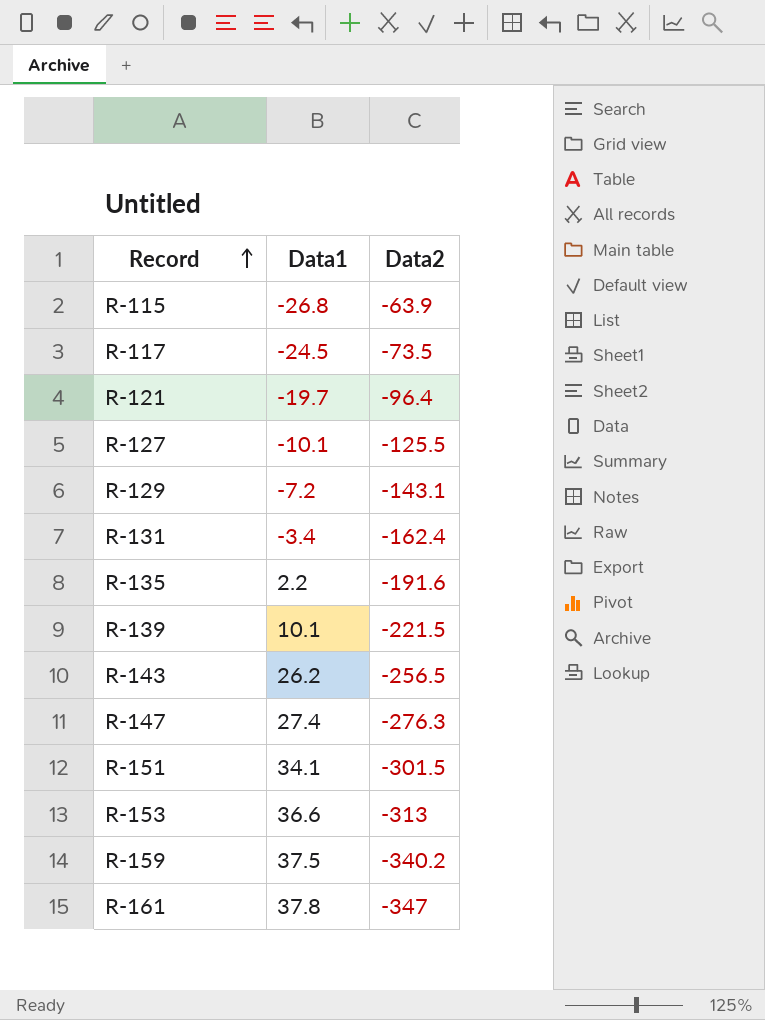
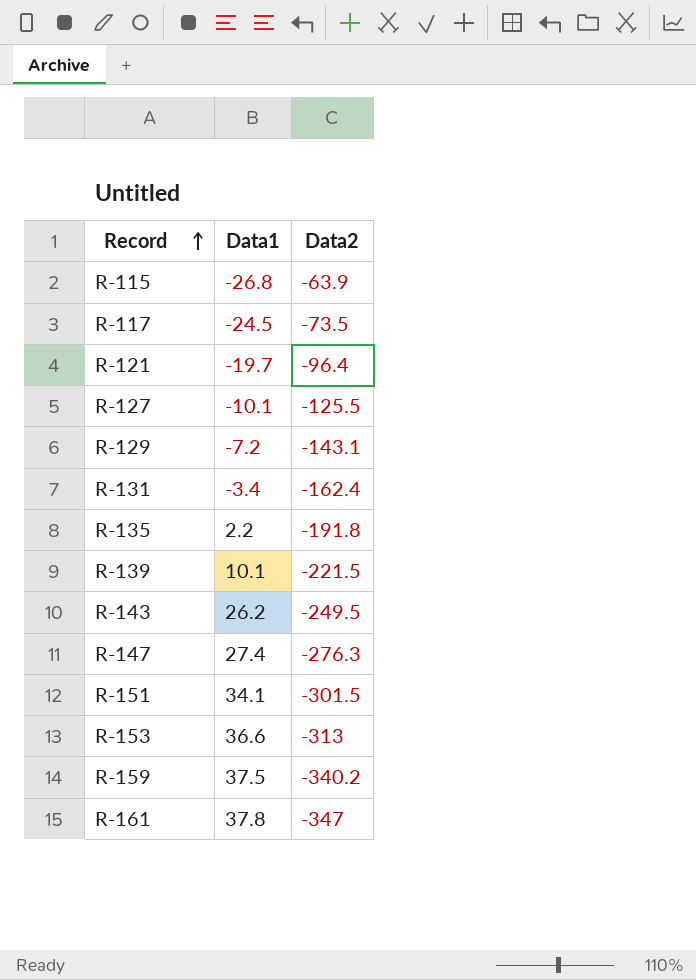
R-135 | Data2: -191.6 -> -191.8
R-143 | Data2: -256.5 -> -249.5

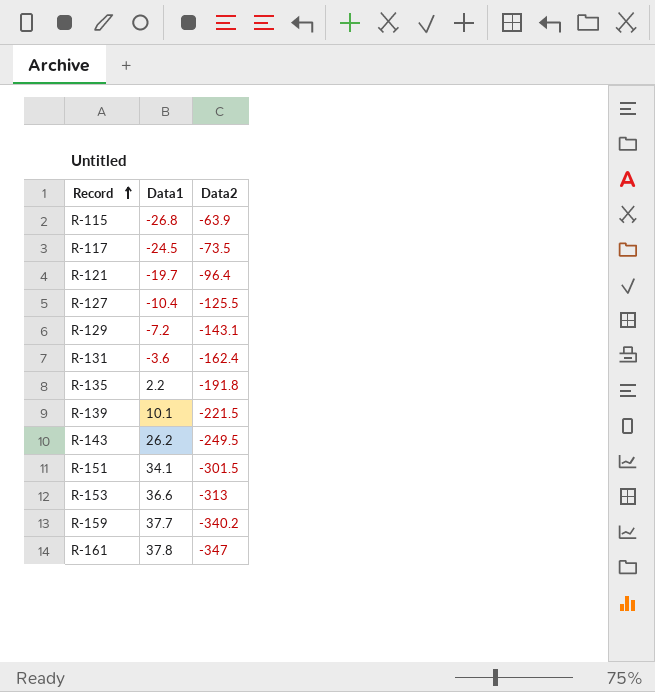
row R-147: 27.4 | -276.3 -> none
R-127 | Data1: -10.1 -> -10.4
R-131 | Data1: -3.4 -> -3.6
R-159 | Data1: 37.5 -> 37.7

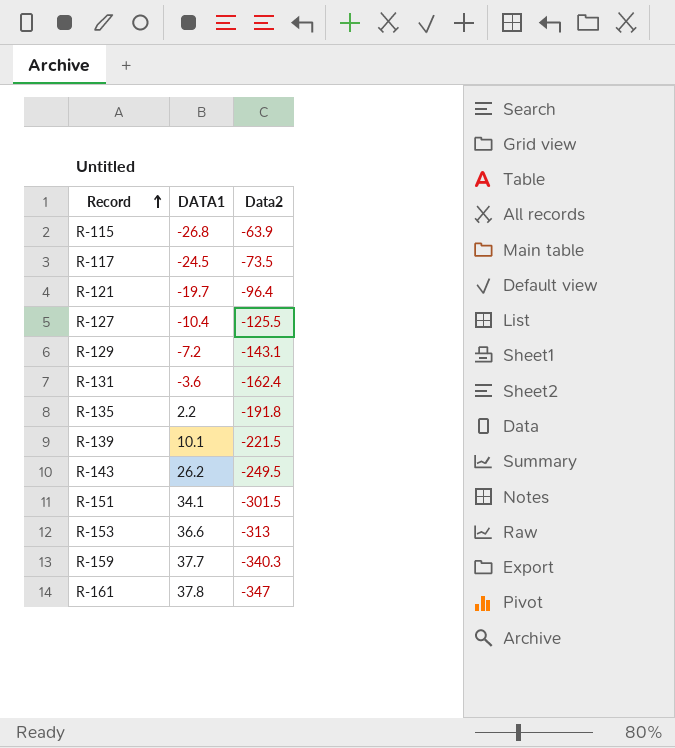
column name: Data1 -> DATA1
R-159 | Data2: -340.2 -> -340.3

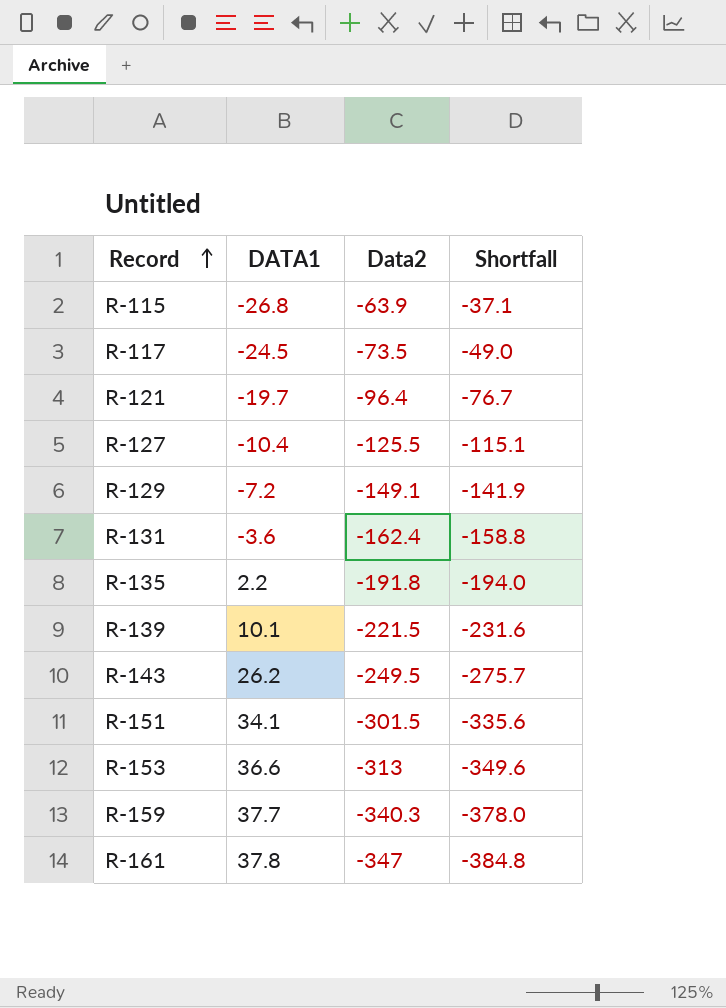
column Shortfall | formula: none -> [Data2] - [DATA1]
R-129 | Data2: -143.1 -> -149.1

